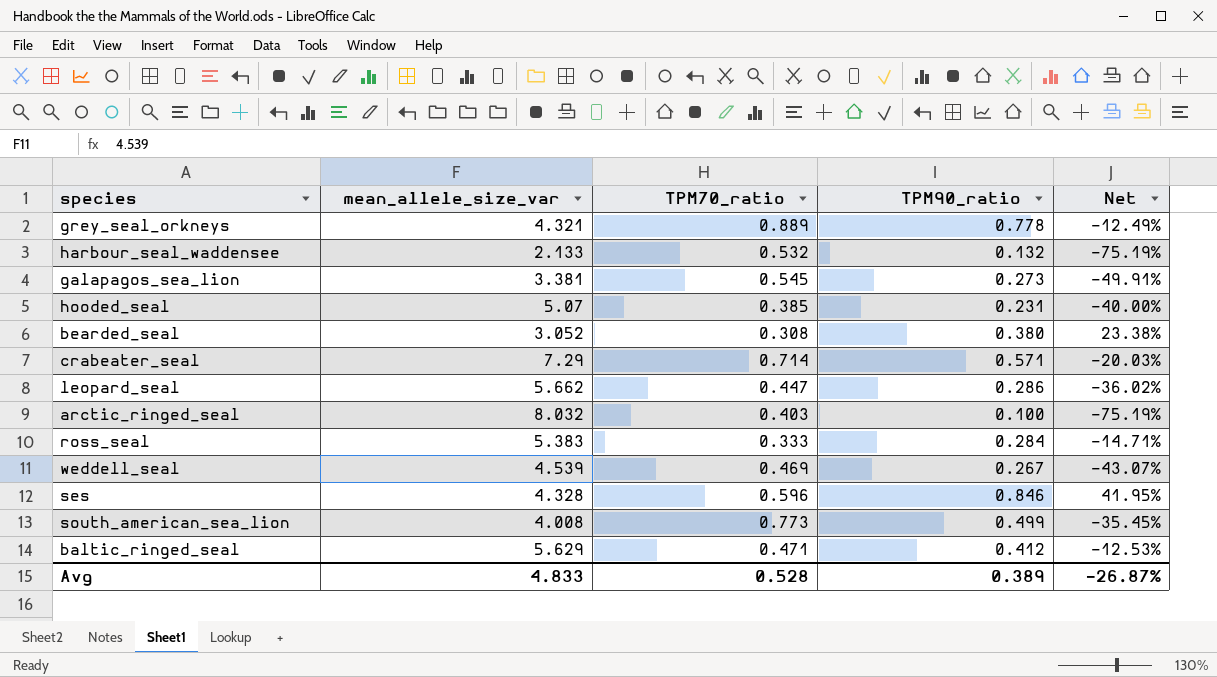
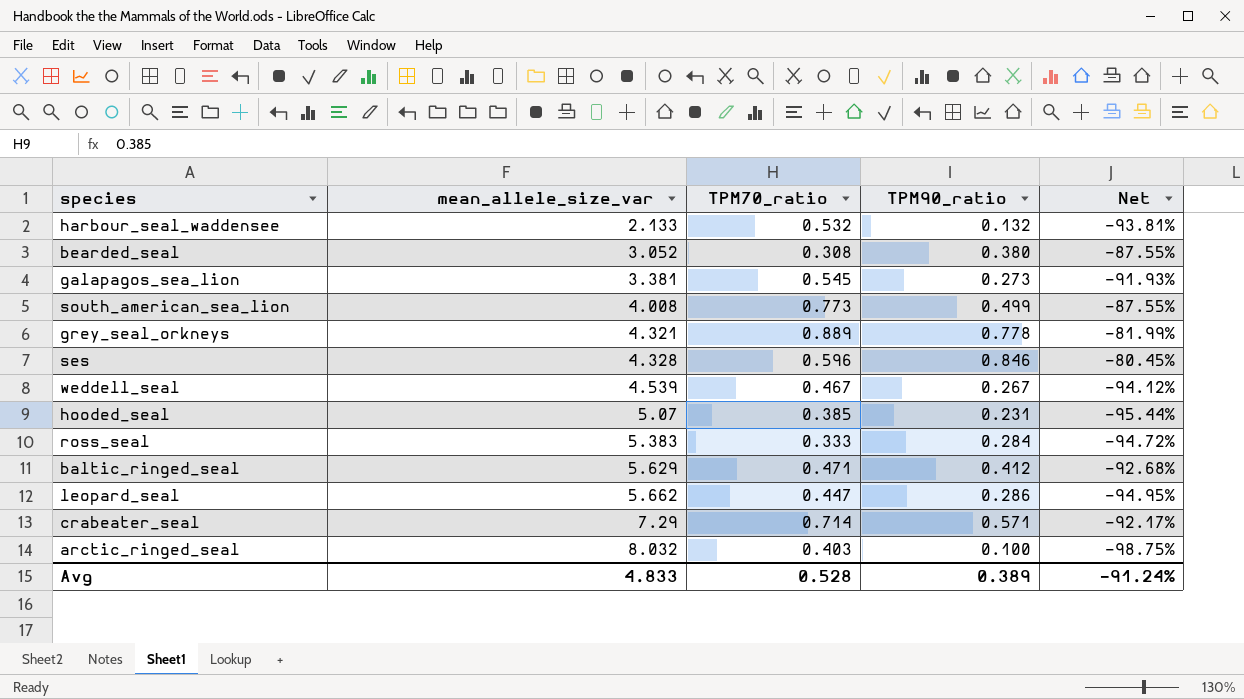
row order: none -> mean_allele_size_var ascending
column Net | formula: ([TPM90_ratio] - [TPM70_ratio]) / [TPM70_ratio] -> ([TPM90_ratio] - [mean_allele_size_var]) / [mean_allele_size_var]
weddell_seal | TPM70_ratio: 0.469 -> 0.467
Avg | Net: -26.87% -> -91.24%

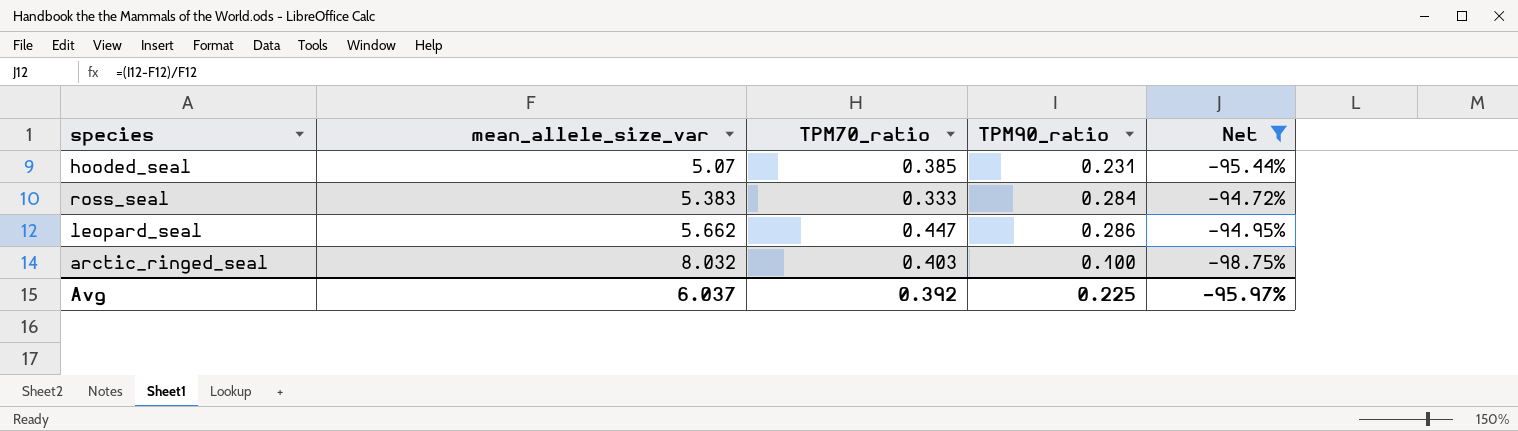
filter: none -> Net <= -94.72%
Avg | mean_allele_size_var: 4.833 -> 6.037
Avg | TPM70_ratio: 0.528 -> 0.392
Avg | TPM90_ratio: 0.389 -> 0.225
Avg | Net: -91.24% -> -95.97%

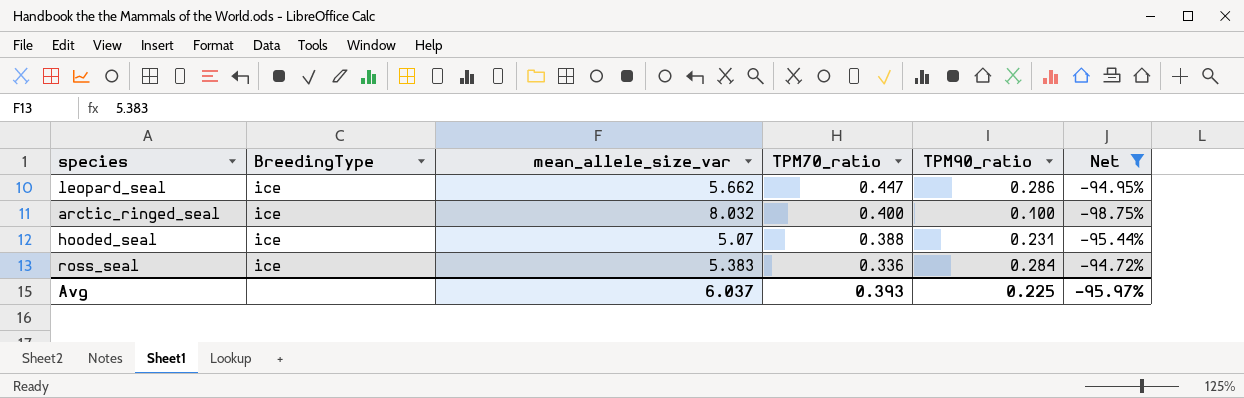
row order: mean_allele_size_var ascending -> TPM70_ratio descending
column BreedingType | position: none -> 2
arctic_ringed_seal | TPM70_ratio: 0.403 -> 0.400
hooded_seal | TPM70_ratio: 0.385 -> 0.388
ross_seal | TPM70_ratio: 0.333 -> 0.336
Avg | TPM70_ratio: 0.392 -> 0.393

